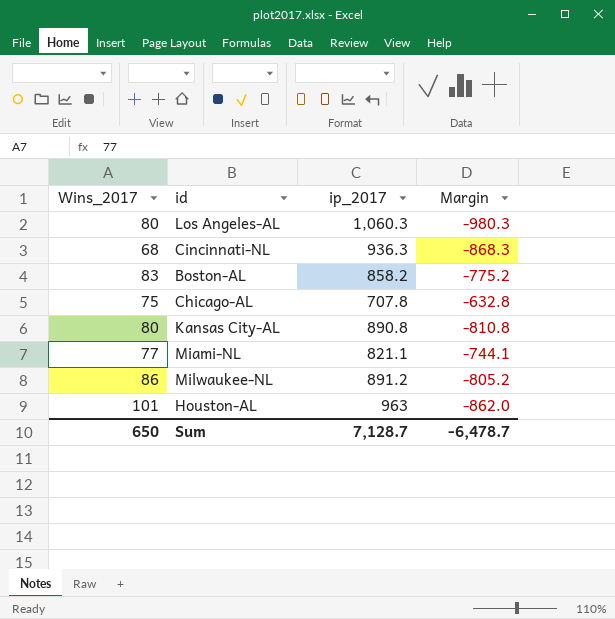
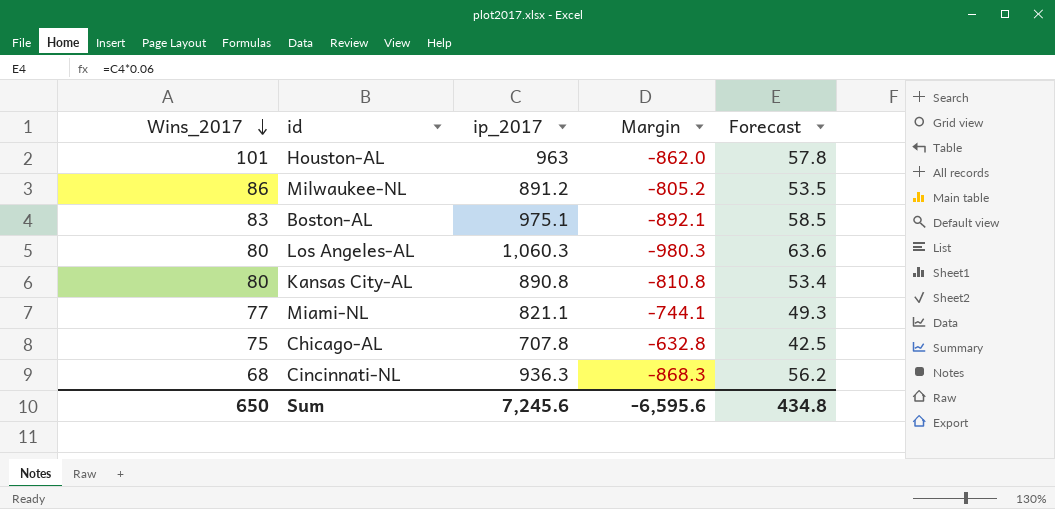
row order: none -> Wins_2017 descending
column Forecast | formula: none -> [ip_2017] * 0.06
Boston-AL | ip_2017: 858.2 -> 975.1
Boston-AL | Margin: -775.2 -> -892.1
Sum | ip_2017: 7,128.7 -> 7,245.6
Sum | Margin: -6,478.7 -> -6,595.6

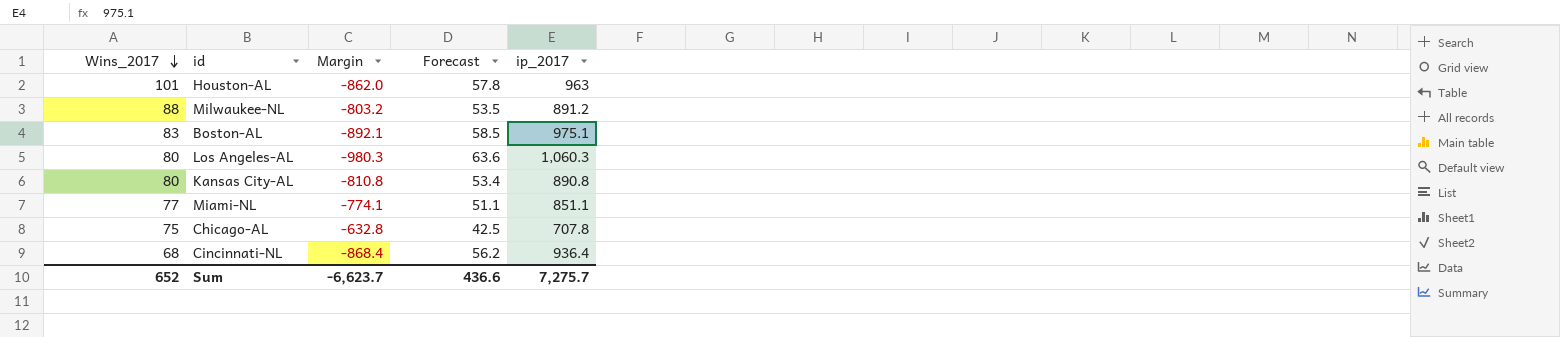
column ip_2017 | position: 3 -> 5
Milwaukee-NL | Wins_2017: 86 -> 88
Milwaukee-NL | Margin: -805.2 -> -803.2
Miami-NL | Margin: -744.1 -> -774.1
Miami-NL | Forecast: 49.3 -> 51.1
Miami-NL | ip_2017: 821.1 -> 851.1
Cincinnati-NL | Margin: -868.3 -> -868.4
Cincinnati-NL | ip_2017: 936.3 -> 936.4
Sum | Wins_2017: 650 -> 652
Sum | Margin: -6,595.6 -> -6,623.7
Sum | Forecast: 434.8 -> 436.6
Sum | ip_2017: 7,245.6 -> 7,275.7

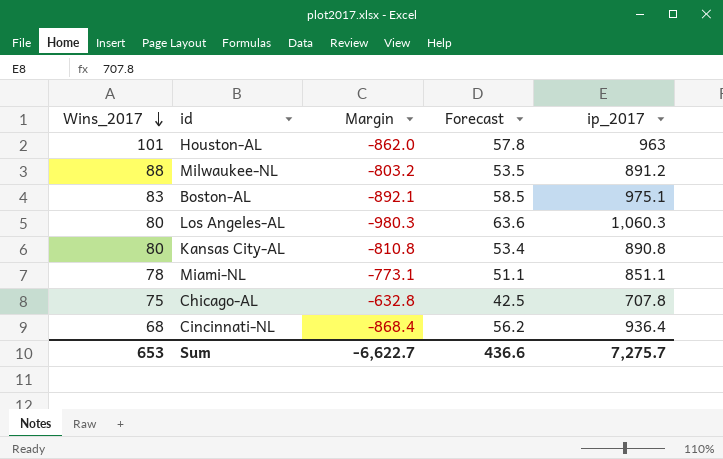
Miami-NL | Wins_2017: 77 -> 78
Miami-NL | Margin: -774.1 -> -773.1
Sum | Wins_2017: 652 -> 653
Sum | Margin: -6,623.7 -> -6,622.7

